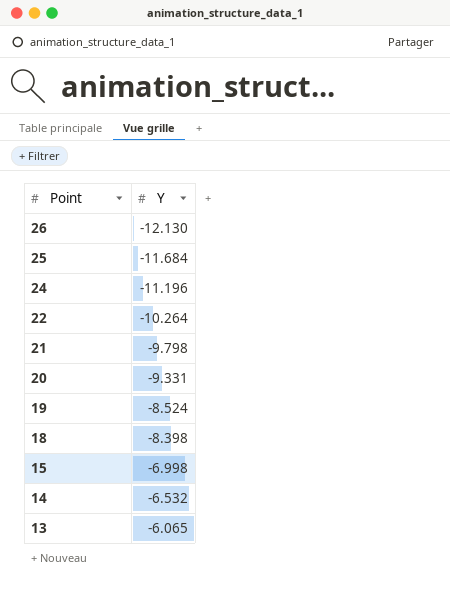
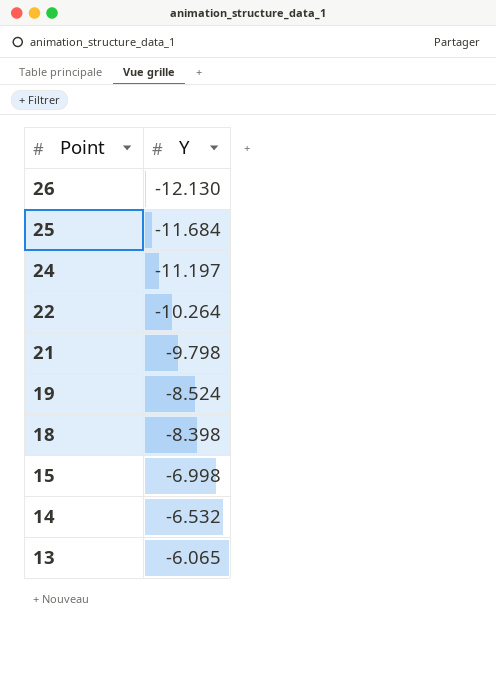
row 20: -9.331 -> none
24 | Y: -11.196 -> -11.197

